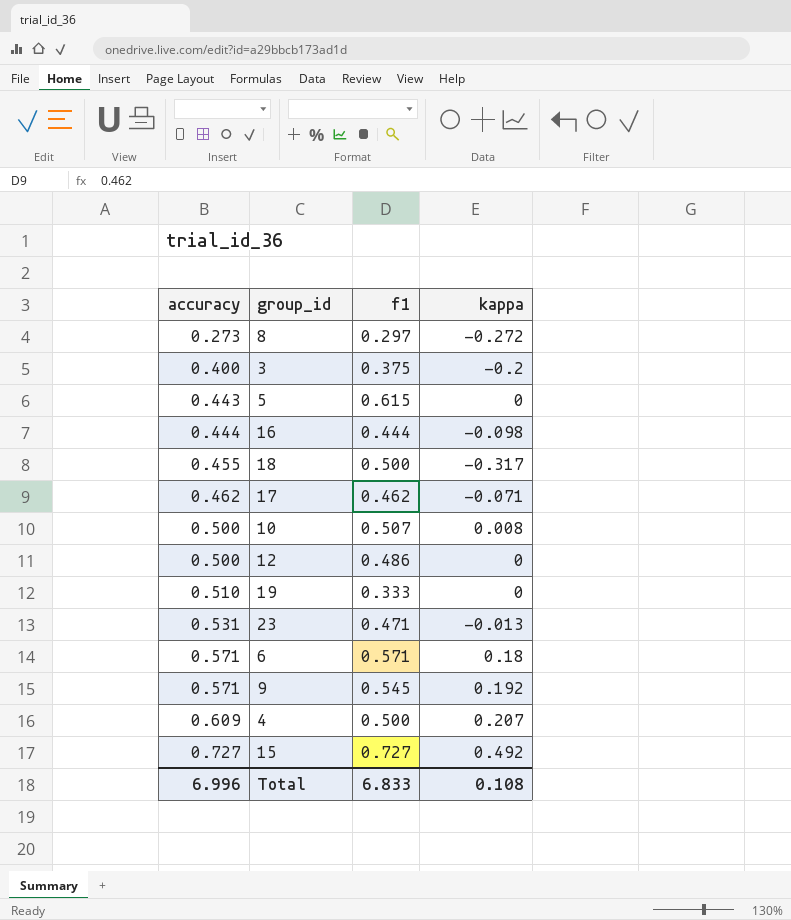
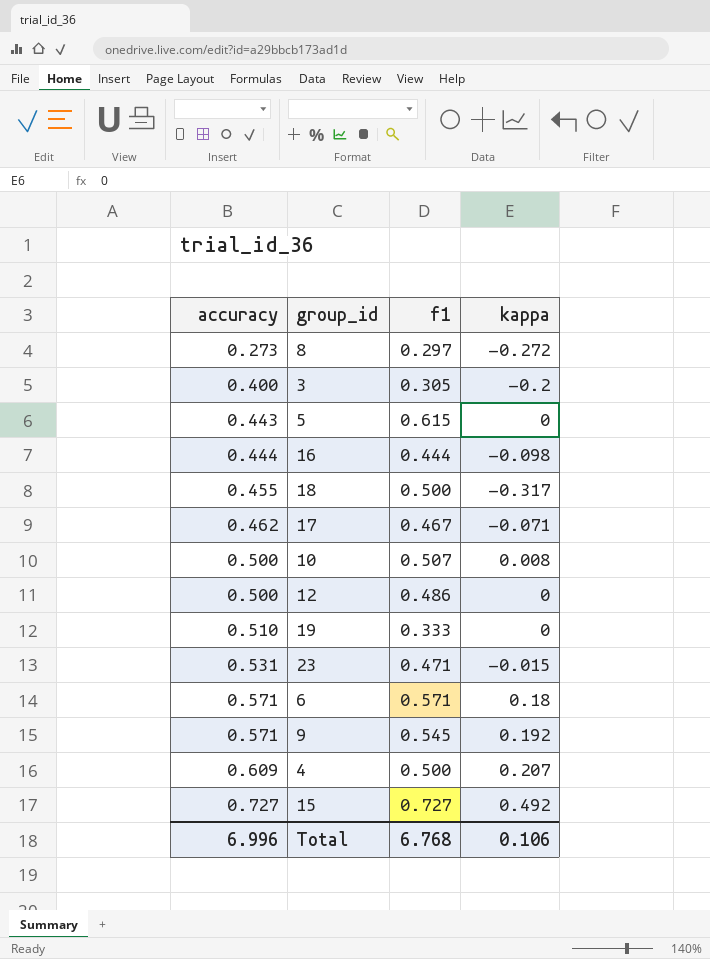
3 | f1: 0.375 -> 0.305
17 | f1: 0.462 -> 0.467
23 | kappa: -0.013 -> -0.015
Total | f1: 6.833 -> 6.768
Total | kappa: 0.108 -> 0.106

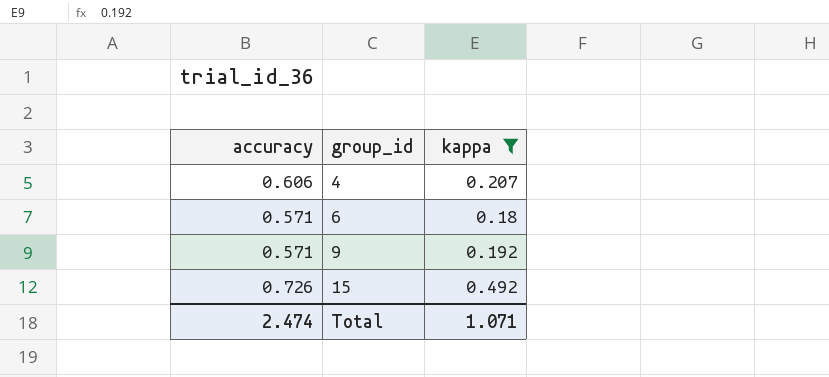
filter: none -> kappa >= 0.18
row order: accuracy ascending -> group_id ascending
column f1 | position: 3 -> none
4 | accuracy: 0.609 -> 0.606
15 | accuracy: 0.727 -> 0.726
Total | accuracy: 6.996 -> 2.474
Total | kappa: 0.106 -> 1.071

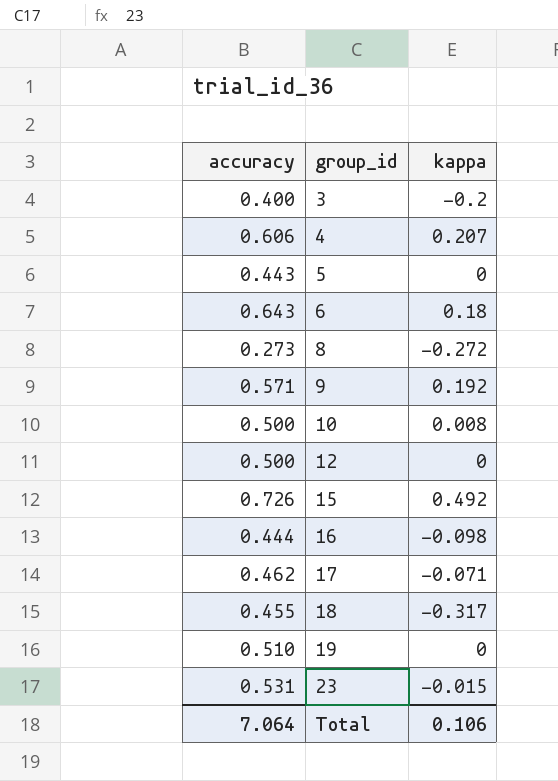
filter: kappa >= 0.18 -> none
6 | accuracy: 0.571 -> 0.643
Total | accuracy: 2.474 -> 7.064
Total | kappa: 1.071 -> 0.106

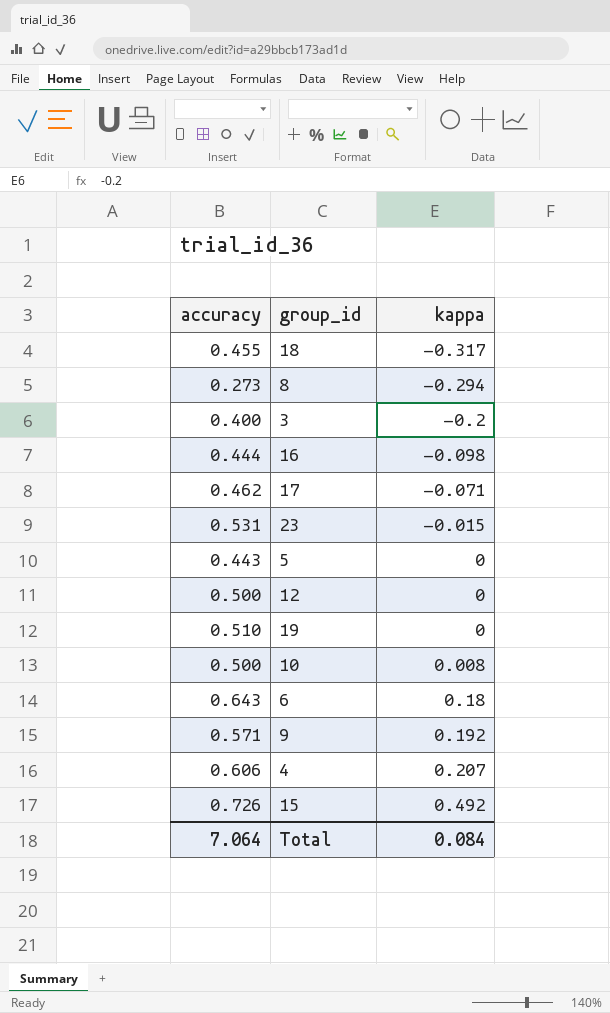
row order: group_id ascending -> kappa ascending
8 | kappa: -0.272 -> -0.294
Total | kappa: 0.106 -> 0.084

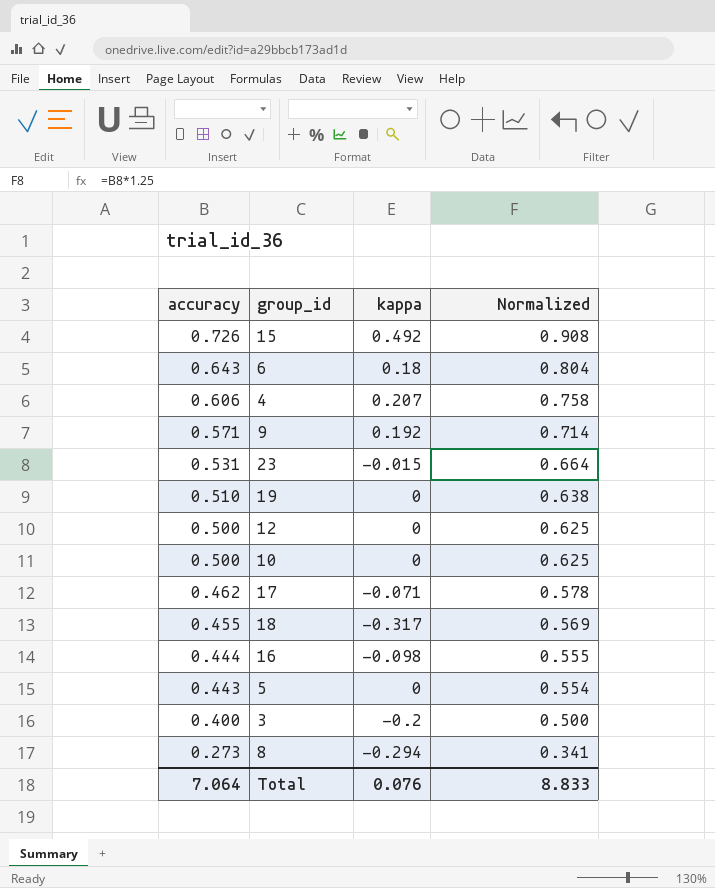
row order: kappa ascending -> accuracy descending
column Normalized | formula: none -> [accuracy] * 1.25
10 | kappa: 0.008 -> 0
Total | kappa: 0.084 -> 0.076

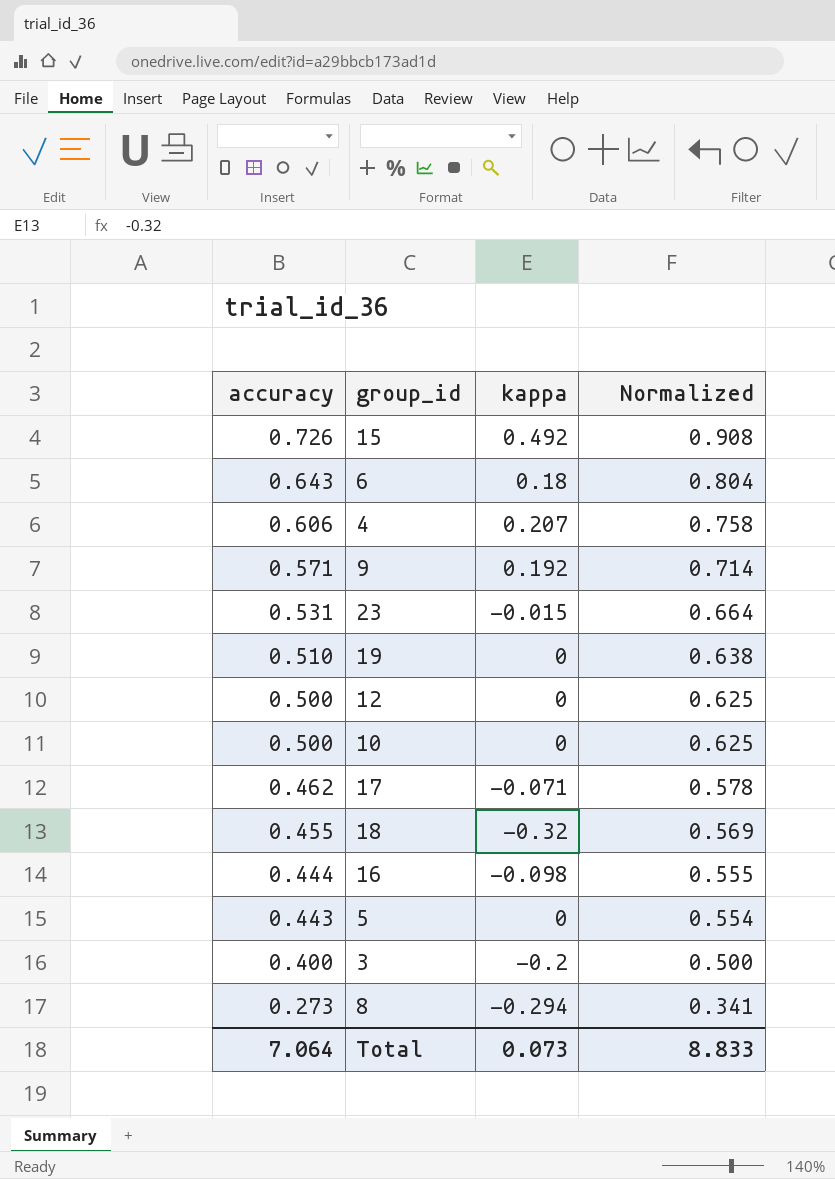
18 | kappa: -0.317 -> -0.32
Total | kappa: 0.076 -> 0.073

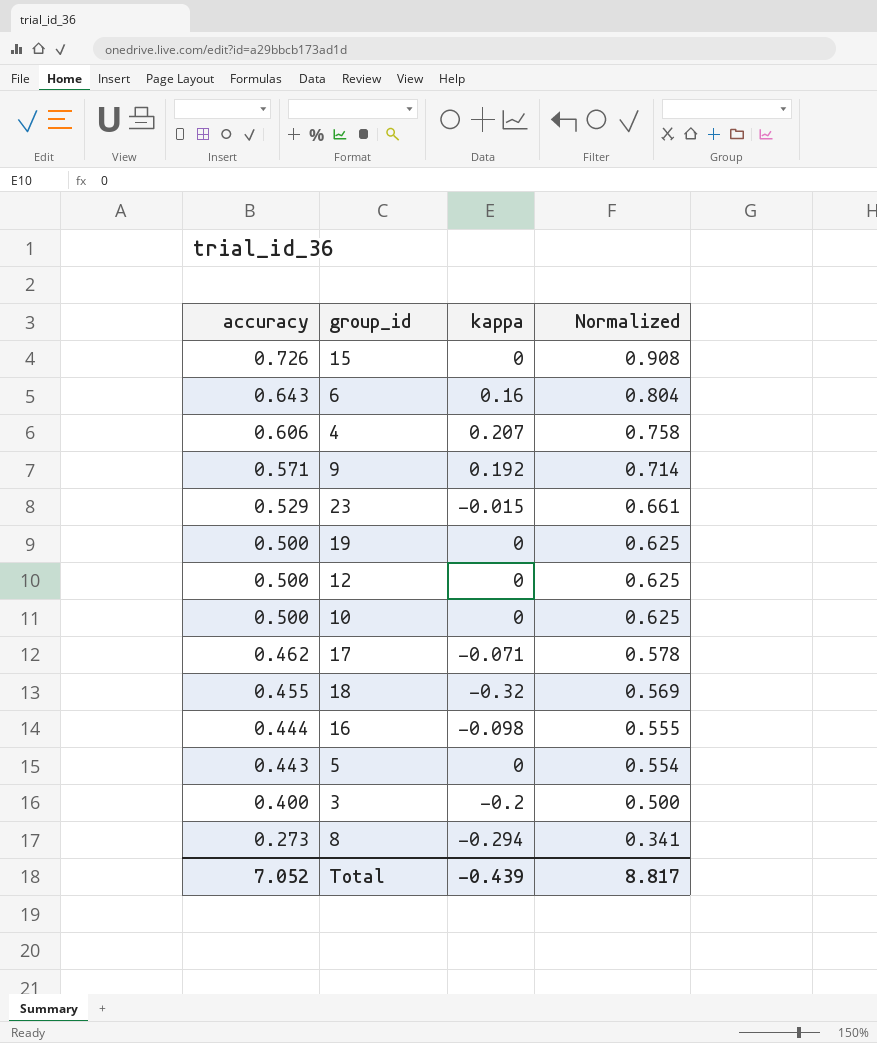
15 | kappa: 0.492 -> 0
6 | kappa: 0.18 -> 0.16
23 | accuracy: 0.531 -> 0.529
23 | Normalized: 0.664 -> 0.661
19 | accuracy: 0.510 -> 0.500
19 | Normalized: 0.638 -> 0.625
Total | accuracy: 7.064 -> 7.052
Total | kappa: 0.073 -> -0.439
Total | Normalized: 8.833 -> 8.817

